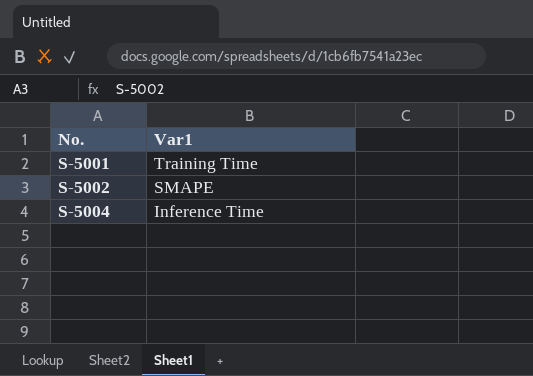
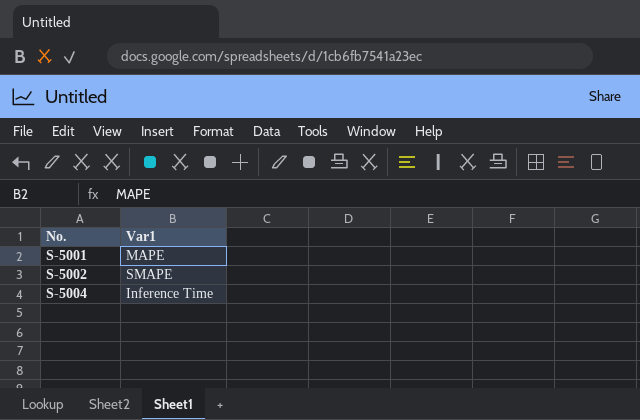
S-5001 | Var1: Training Time -> MAPE

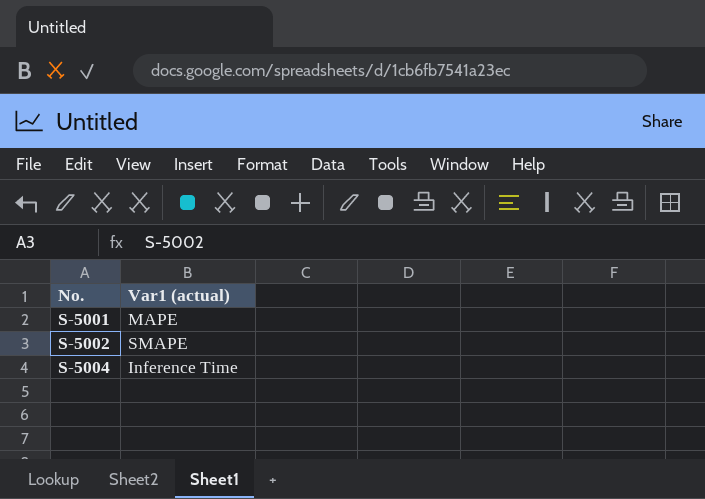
column name: Var1 -> Var1 (actual)

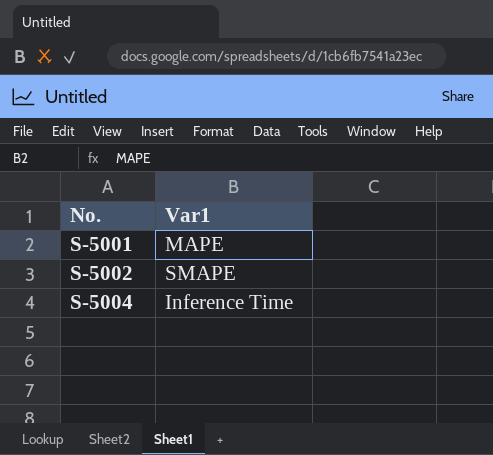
column name: Var1 (actual) -> Var1

